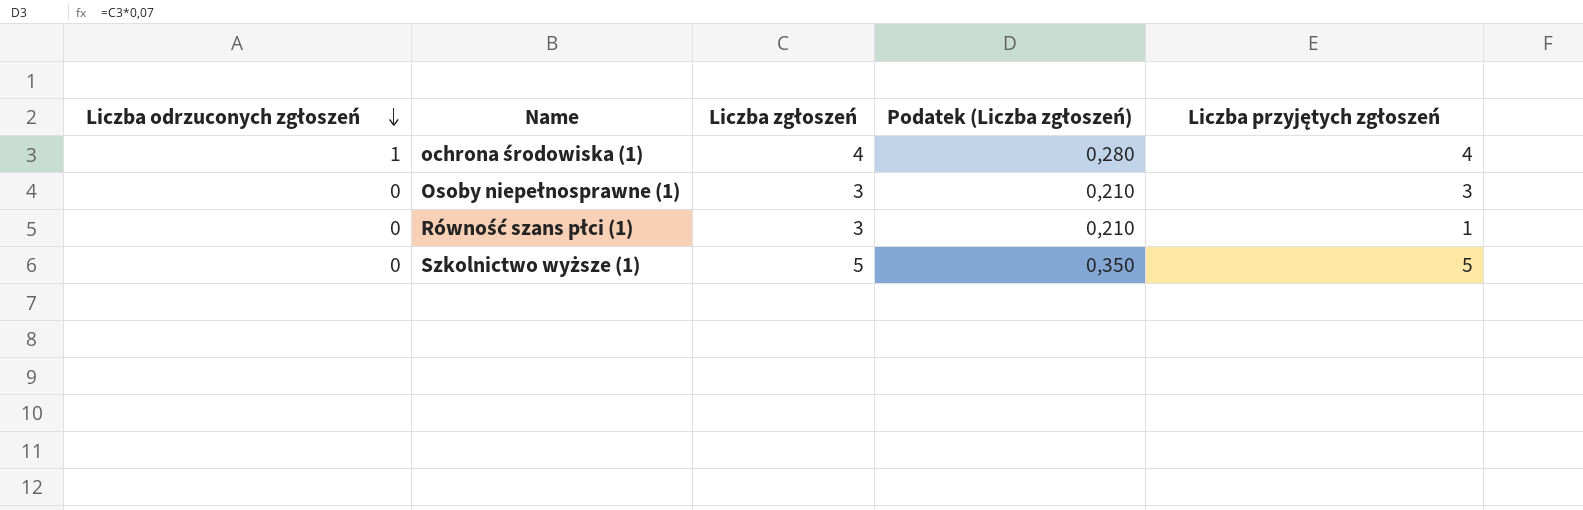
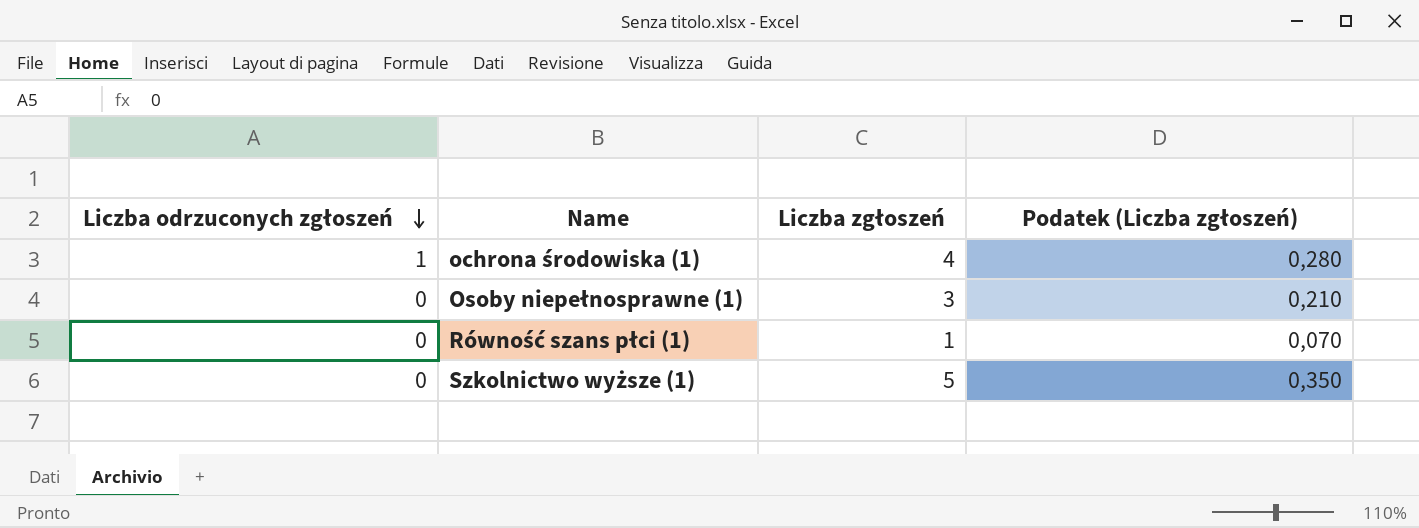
column Liczba przyjętych zgłoszeń | position: 5 -> none
Równość szans płci (1) | Liczba zgłoszeń: 3 -> 1
Równość szans płci (1) | Podatek (Liczba zgłoszeń): 0,210 -> 0,070

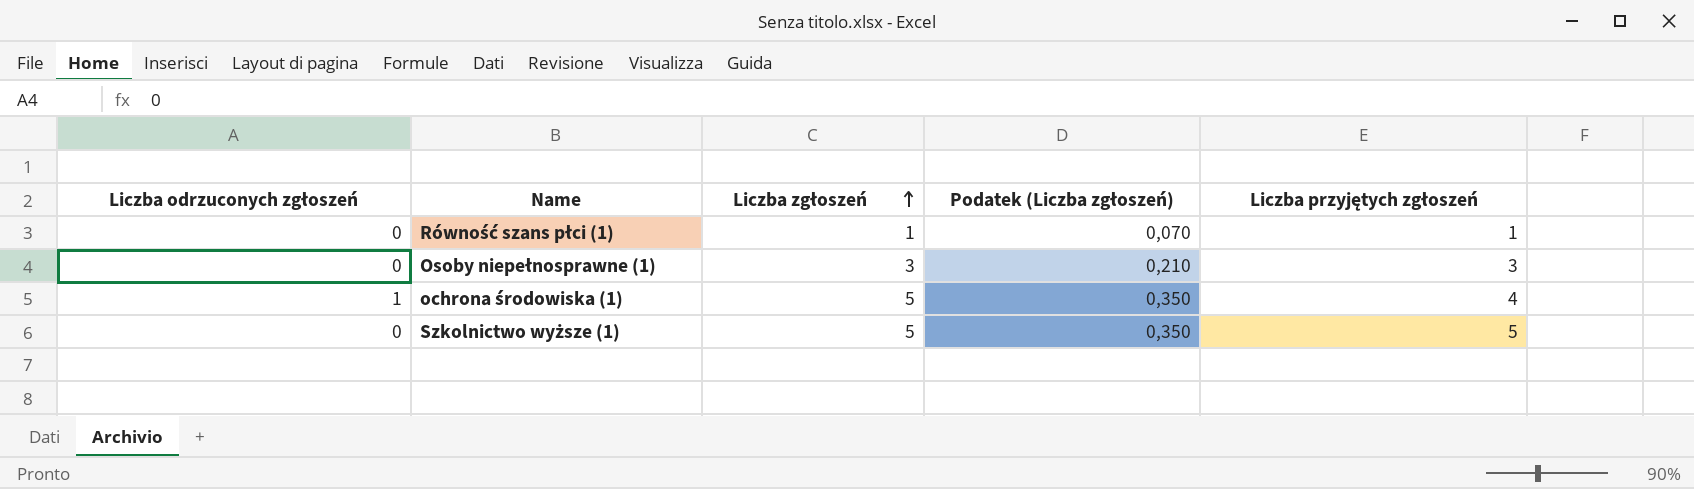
row order: Liczba odrzuconych zgłoszeń descending -> Liczba zgłoszeń ascending
column Liczba przyjętych zgłoszeń | position: none -> 5
ochrona środowiska (1) | Liczba zgłoszeń: 4 -> 5
ochrona środowiska (1) | Podatek (Liczba zgłoszeń): 0,280 -> 0,350

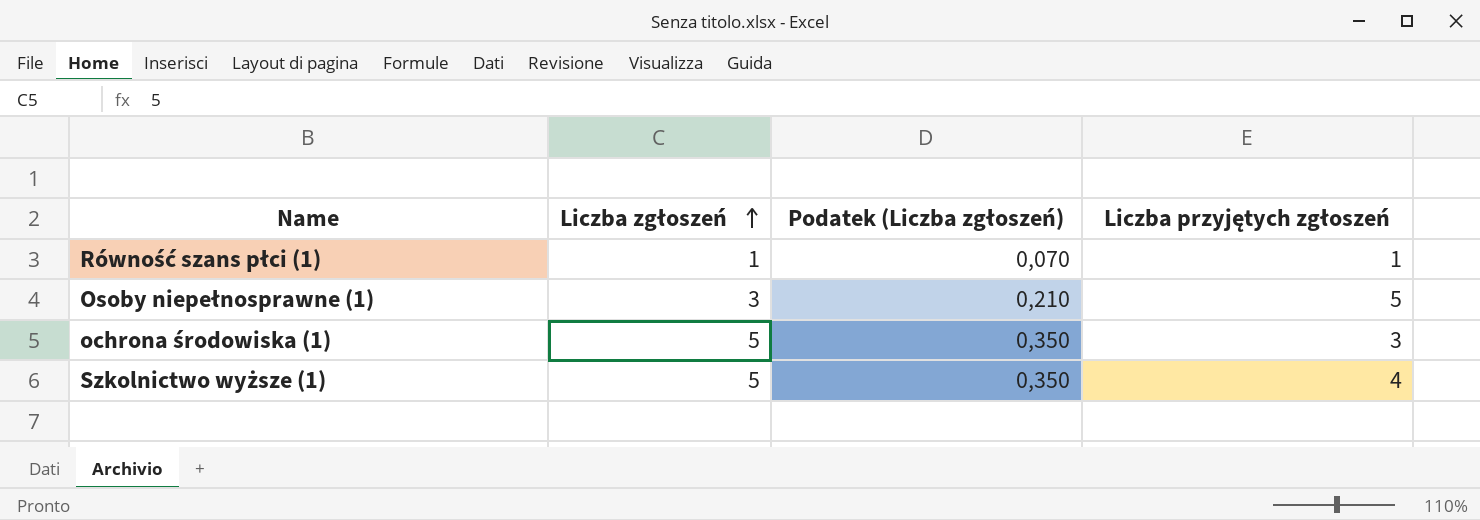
column Liczba odrzuconych zgłoszeń | position: 1 -> none
Osoby niepełnosprawne (1) | Liczba przyjętych zgłoszeń: 3 -> 5
ochrona środowiska (1) | Liczba przyjętych zgłoszeń: 4 -> 3
Szkolnictwo wyższe (1) | Liczba przyjętych zgłoszeń: 5 -> 4

